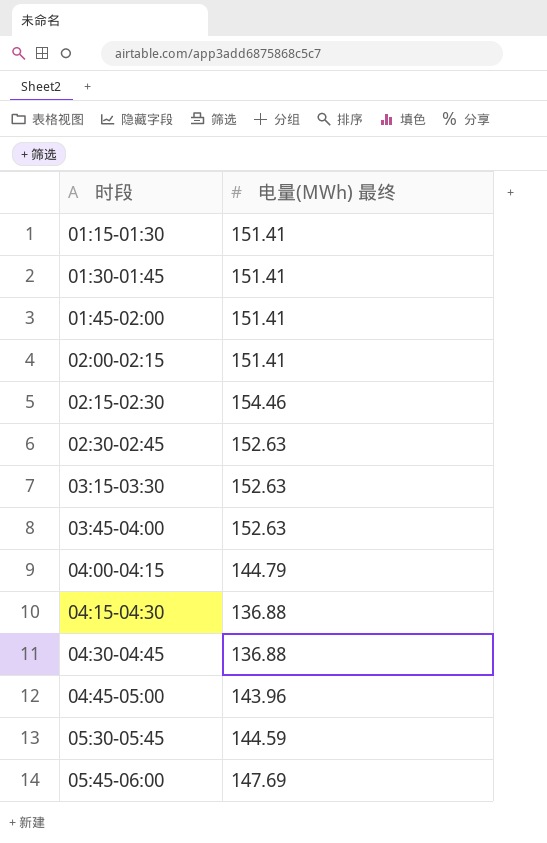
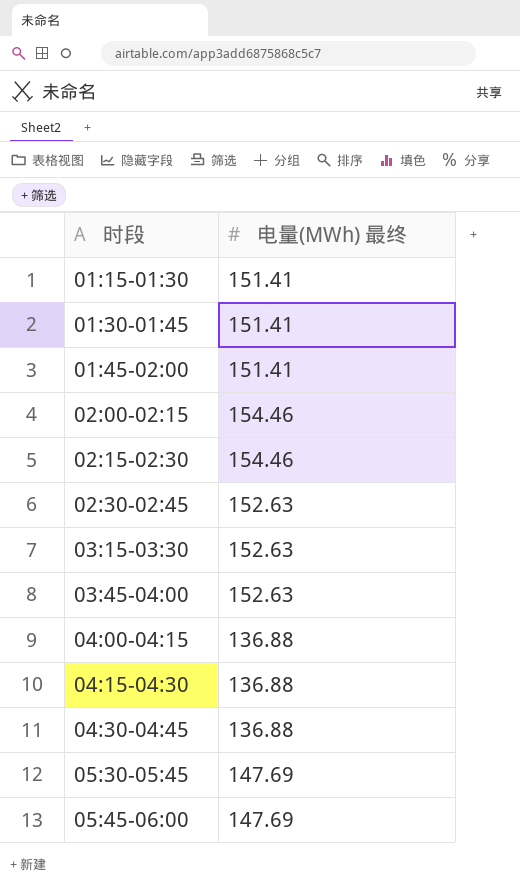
row 04:45-05:00: 143.96 -> none
02:00-02:15 | 电量(MWh) 最终: 151.41 -> 154.46
04:00-04:15 | 电量(MWh) 最终: 144.79 -> 136.88
05:30-05:45 | 电量(MWh) 最终: 144.59 -> 147.69

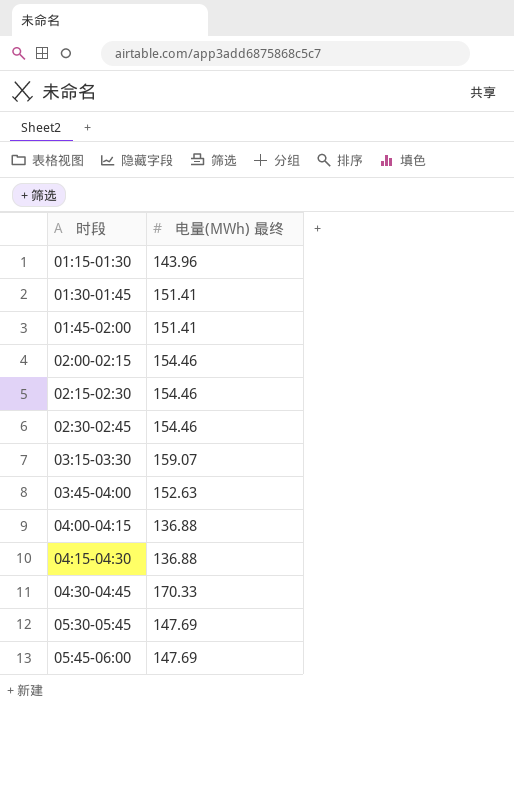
01:15-01:30 | 电量(MWh) 最终: 151.41 -> 143.96
02:30-02:45 | 电量(MWh) 最终: 152.63 -> 154.46
03:15-03:30 | 电量(MWh) 最终: 152.63 -> 159.07
04:30-04:45 | 电量(MWh) 最终: 136.88 -> 170.33

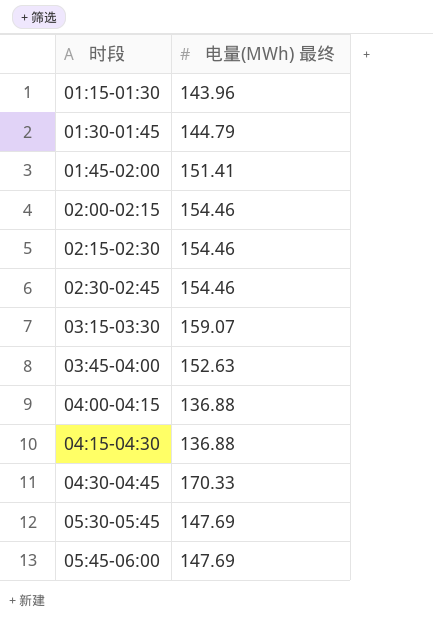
01:30-01:45 | 电量(MWh) 最终: 151.41 -> 144.79

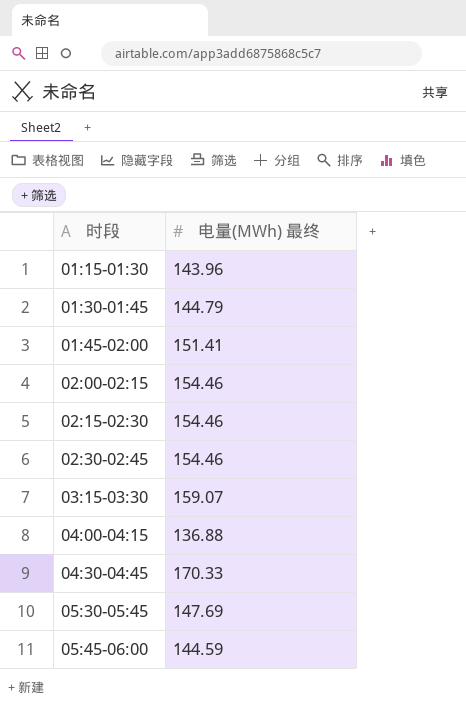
row 03:45-04:00: 152.63 -> none
row 04:15-04:30: 136.88 -> none
05:45-06:00 | 电量(MWh) 最终: 147.69 -> 144.59

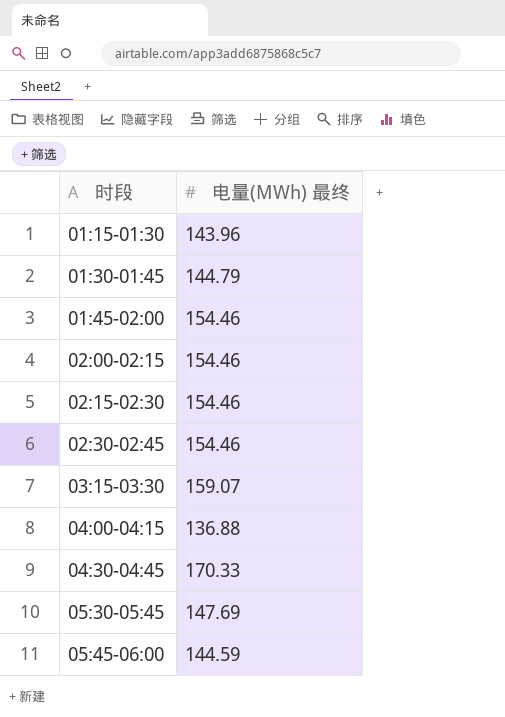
01:45-02:00 | 电量(MWh) 最终: 151.41 -> 154.46

